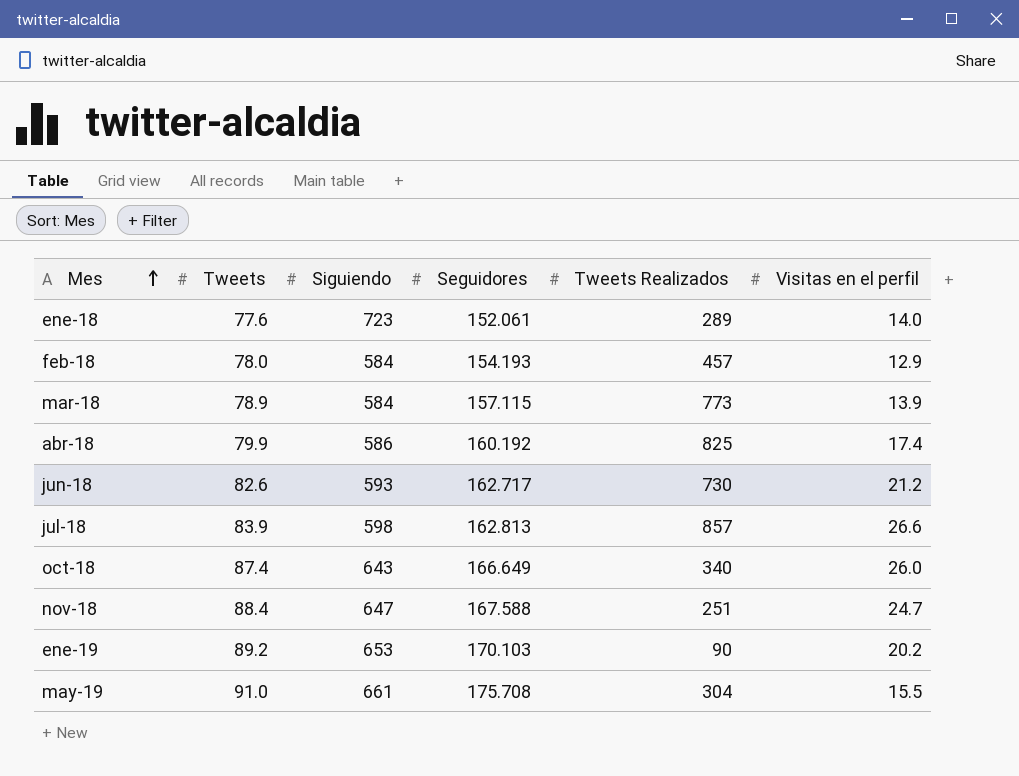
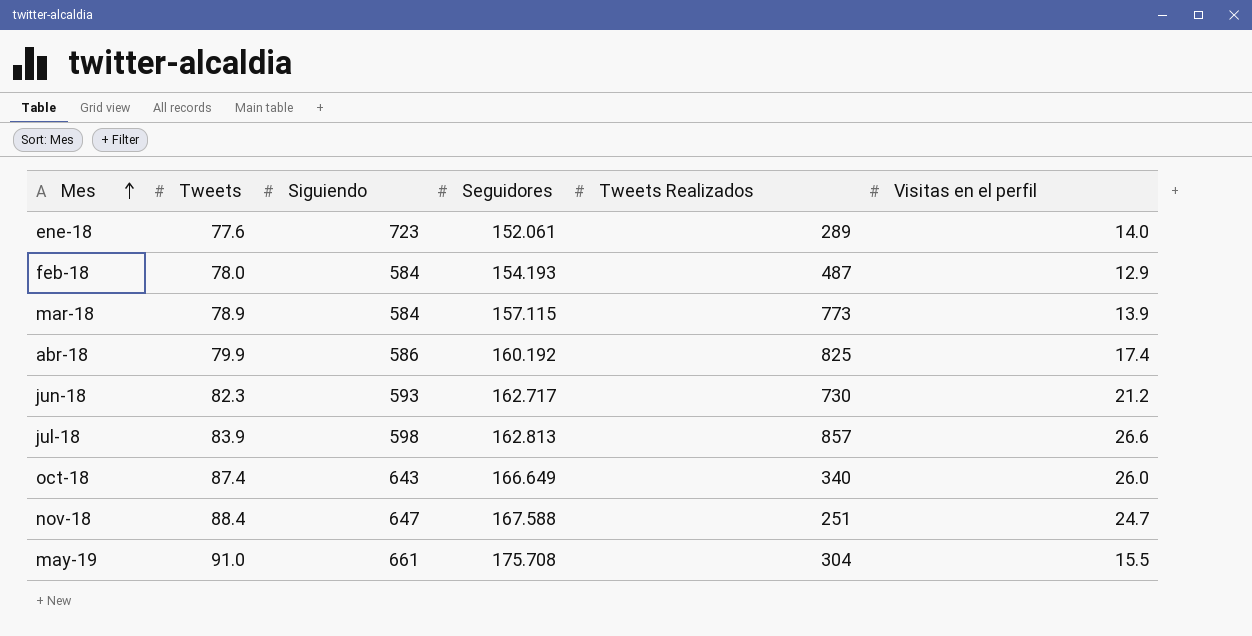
row ene-19: 89.2 | 653 | 170.103 | 90 | 20.2 -> none
feb-18 | Tweets Realizados: 457 -> 487
jun-18 | Tweets: 82.6 -> 82.3

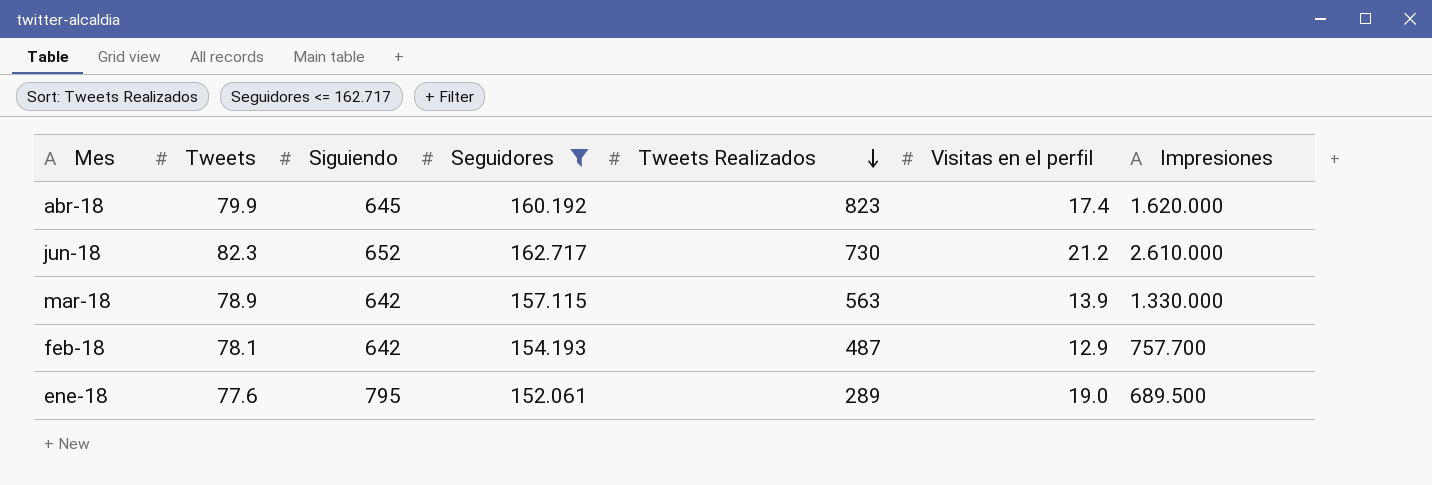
filter: none -> Seguidores <= 162.717
row order: Mes ascending -> Tweets Realizados descending
column Impresiones | position: none -> 7
abr-18 | Siguiendo: 586 -> 645
abr-18 | Tweets Realizados: 825 -> 823
jun-18 | Siguiendo: 593 -> 652
mar-18 | Siguiendo: 584 -> 642
mar-18 | Tweets Realizados: 773 -> 563
feb-18 | Tweets: 78.0 -> 78.1
feb-18 | Siguiendo: 584 -> 642
ene-18 | Siguiendo: 723 -> 795
ene-18 | Visitas en el perfil: 14.0 -> 19.0

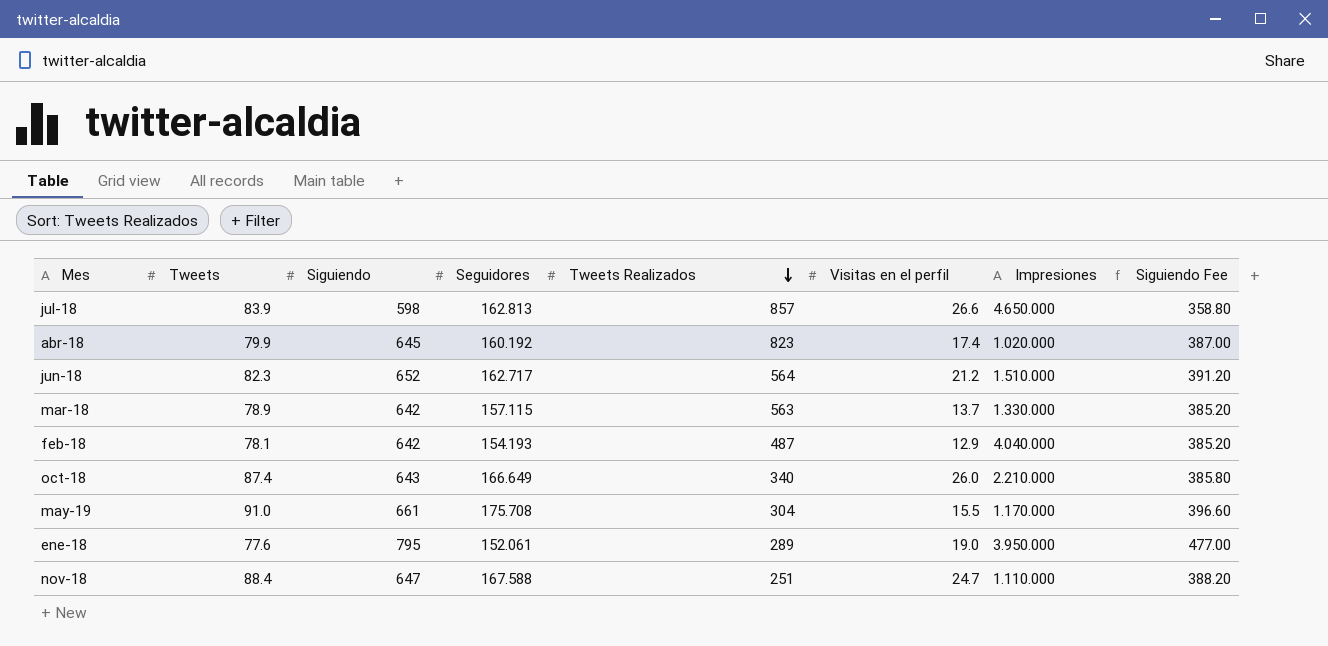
filter: Seguidores <= 162.717 -> none
column Siguiendo Fee | formula: none -> [Siguiendo] * 0.6
abr-18 | Impresiones: 1.620.000 -> 1.020.000
jun-18 | Tweets Realizados: 730 -> 564
jun-18 | Impresiones: 2.610.000 -> 1.510.000
mar-18 | Visitas en el perfil: 13.9 -> 13.7
feb-18 | Impresiones: 757.700 -> 4.040.000
ene-18 | Impresiones: 689.500 -> 3.950.000

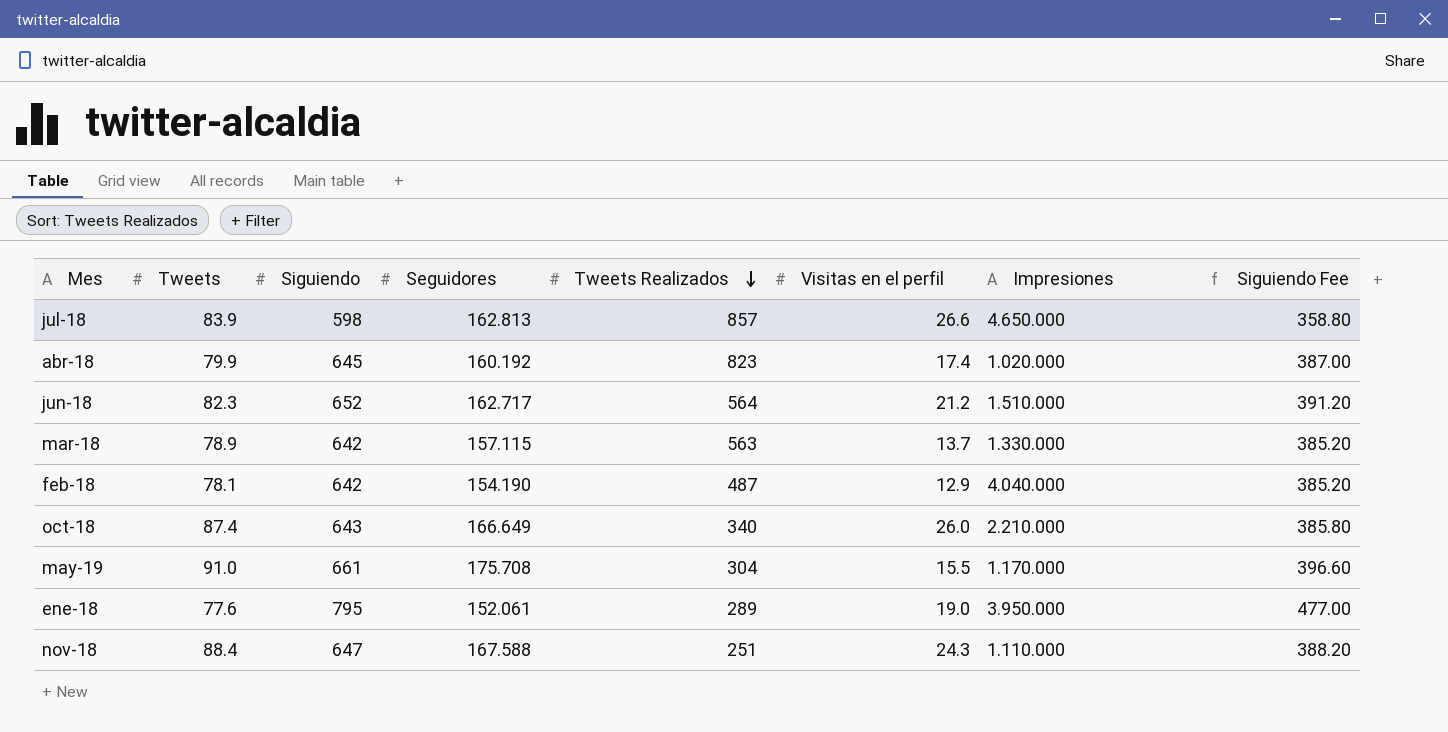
feb-18 | Seguidores: 154.193 -> 154.190
nov-18 | Visitas en el perfil: 24.7 -> 24.3

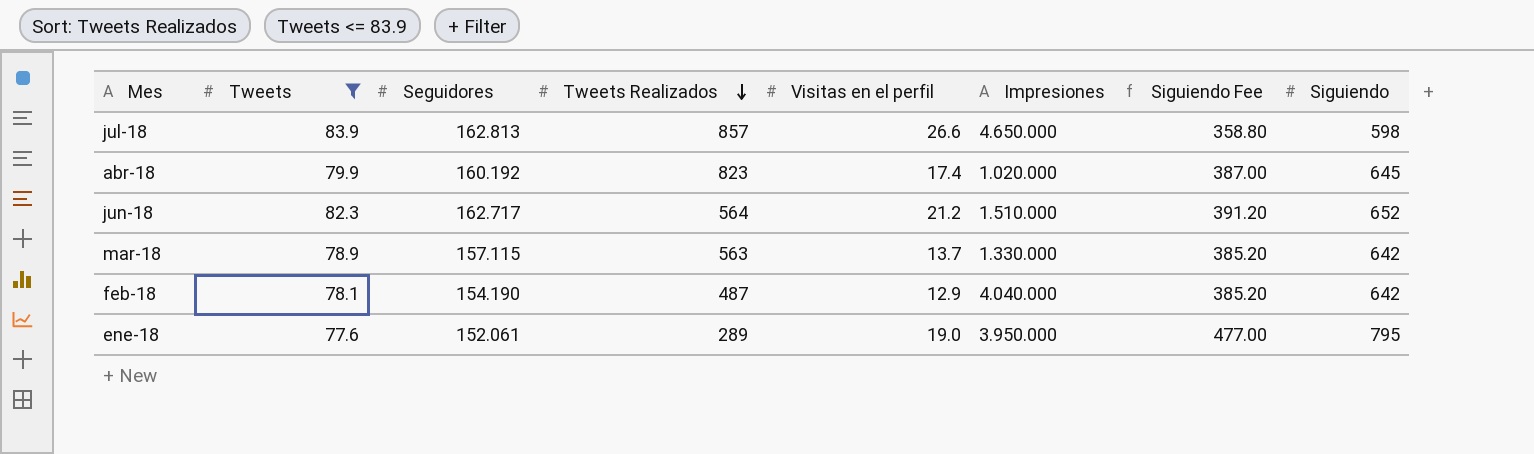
filter: none -> Tweets <= 83.9
column Siguiendo | position: 3 -> 8

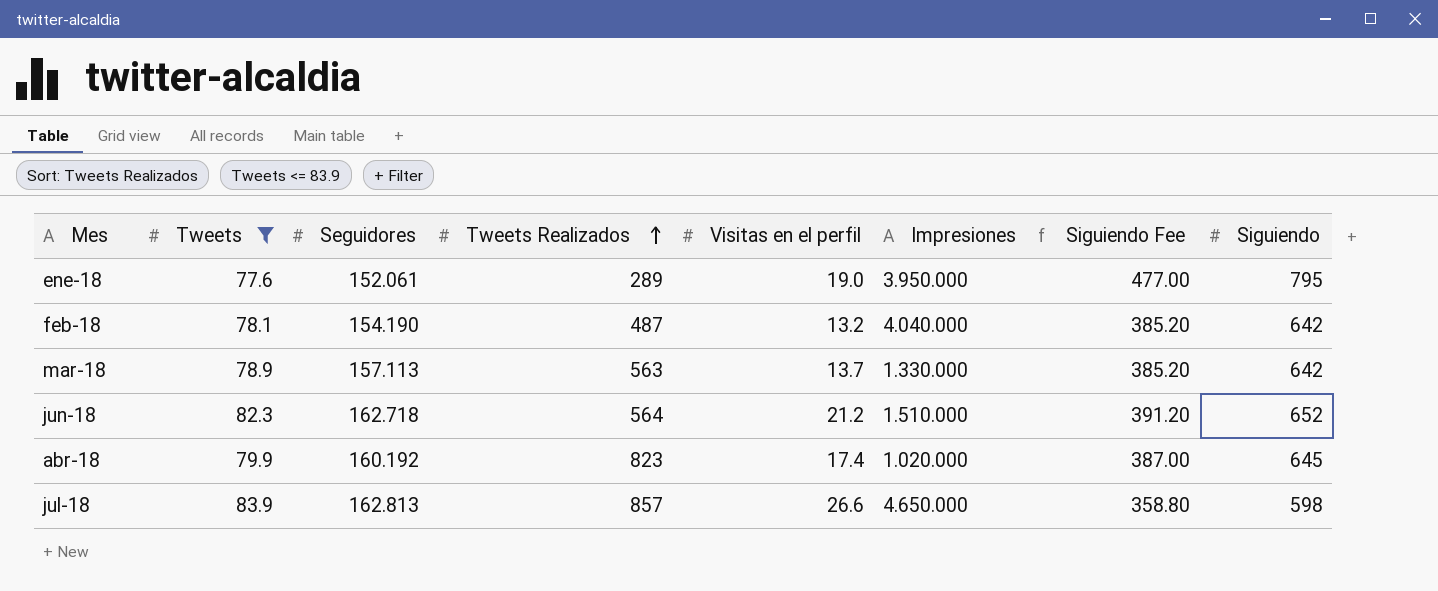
row order: Tweets Realizados descending -> Tweets Realizados ascending
feb-18 | Visitas en el perfil: 12.9 -> 13.2
mar-18 | Seguidores: 157.115 -> 157.113
jun-18 | Seguidores: 162.717 -> 162.718

